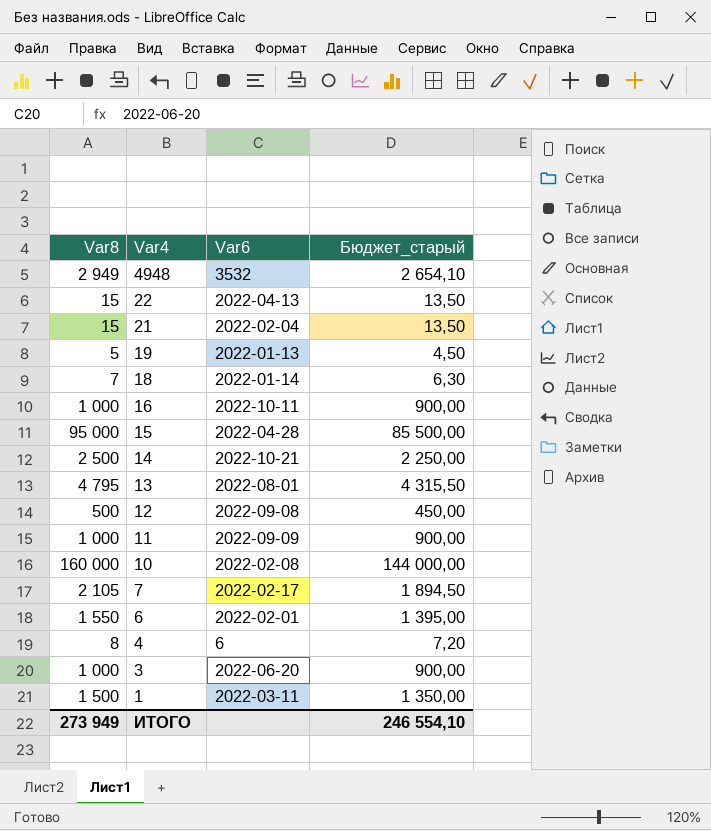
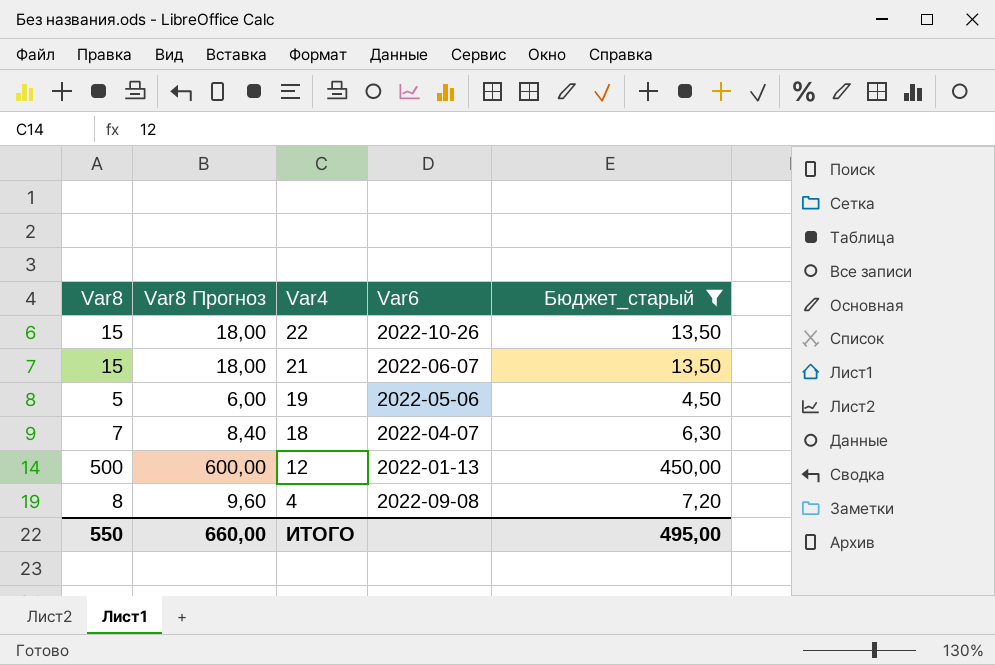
filter: none -> Бюджет_старый <= 450,00
column Var8 Прогноз | formula: none -> [Var8] * 1,2
22 | Var6: 2022-04-13 -> 2022-10-26
21 | Var6: 2022-02-04 -> 2022-06-07
19 | Var6: 2022-01-13 -> 2022-05-06
18 | Var6: 2022-01-14 -> 2022-04-07
12 | Var6: 2022-09-08 -> 2022-01-13
4 | Var6: 6 -> 2022-09-08
ИТОГО | Var8: 273 949 -> 550
ИТОГО | Бюджет_старый: 246 554,10 -> 495,00

